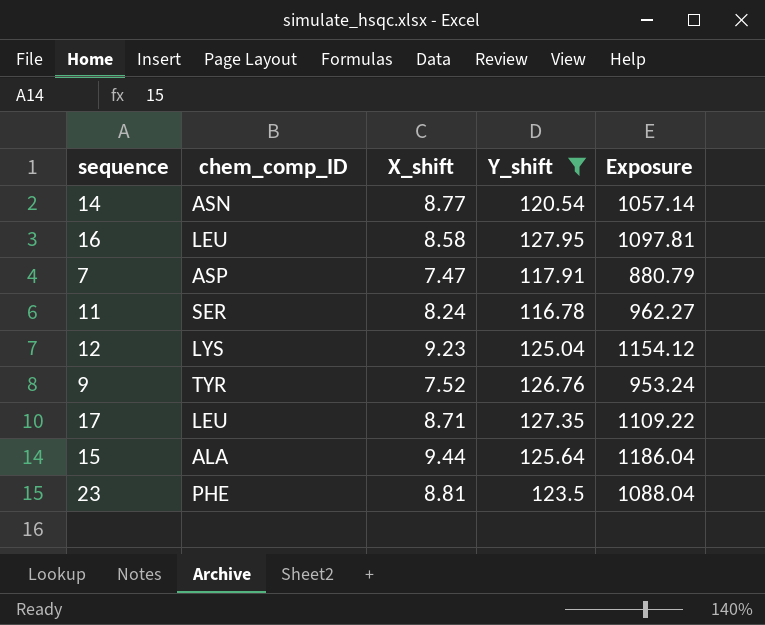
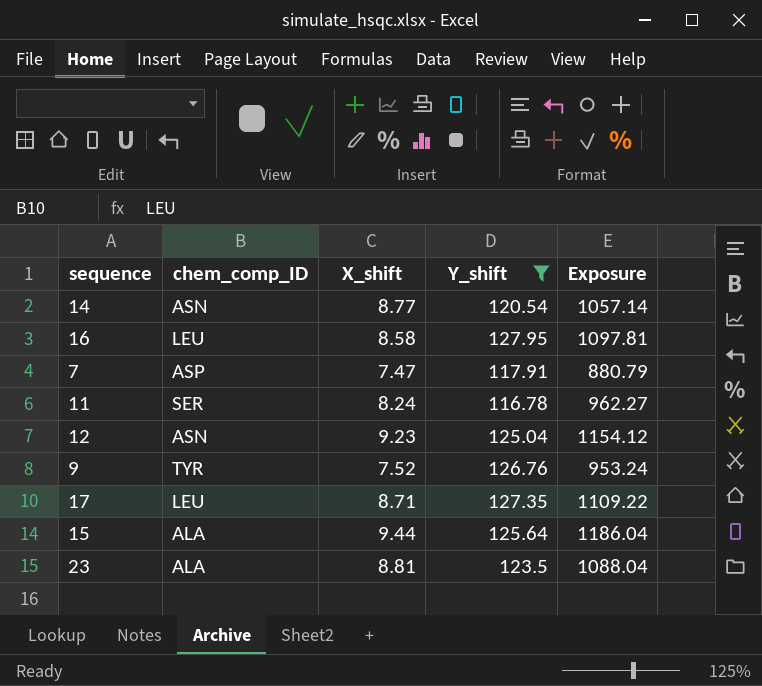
12 | chem_comp_ID: LYS -> ASN
23 | chem_comp_ID: PHE -> ALA

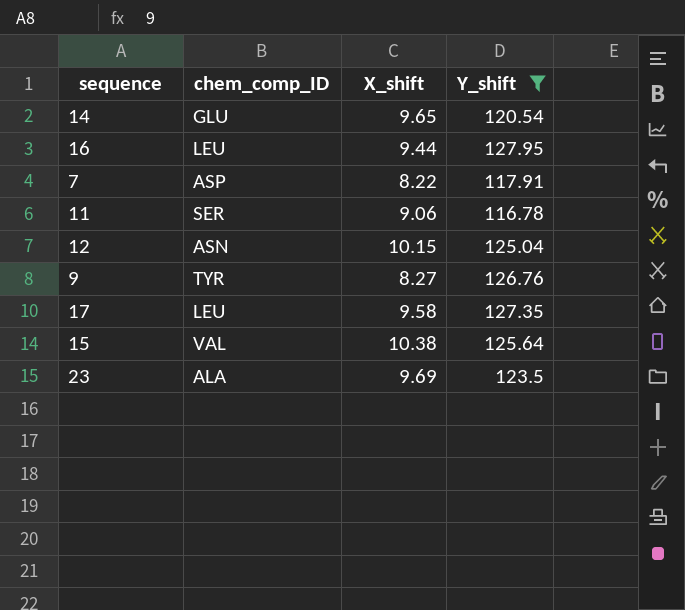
column Exposure | formula: [X_shift] * [Y_shift] -> none
14 | chem_comp_ID: ASN -> GLU
14 | X_shift: 8.77 -> 9.65
16 | X_shift: 8.58 -> 9.44
7 | X_shift: 7.47 -> 8.22
11 | X_shift: 8.24 -> 9.06
12 | X_shift: 9.23 -> 10.15
9 | X_shift: 7.52 -> 8.27
17 | X_shift: 8.71 -> 9.58
15 | chem_comp_ID: ALA -> VAL
15 | X_shift: 9.44 -> 10.38
23 | X_shift: 8.81 -> 9.69

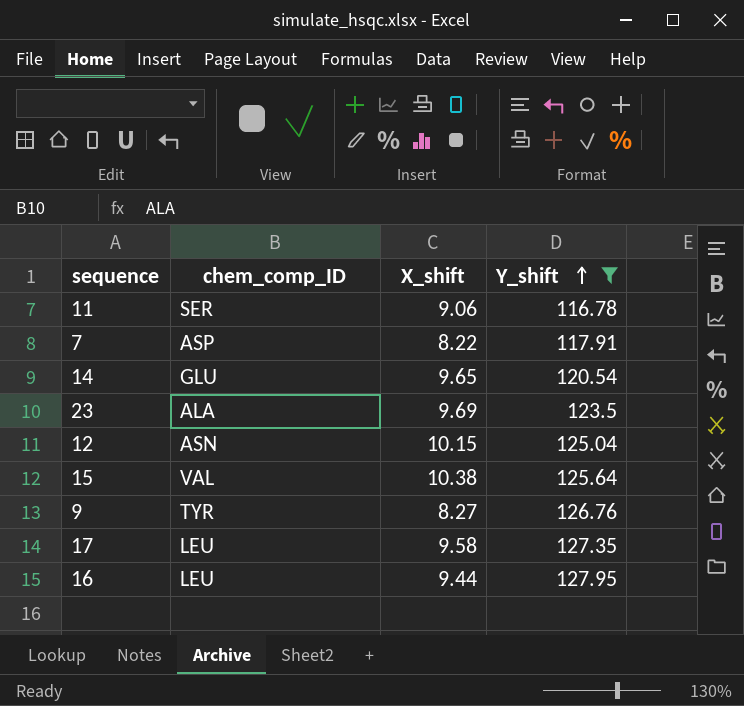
row order: none -> Y_shift ascending

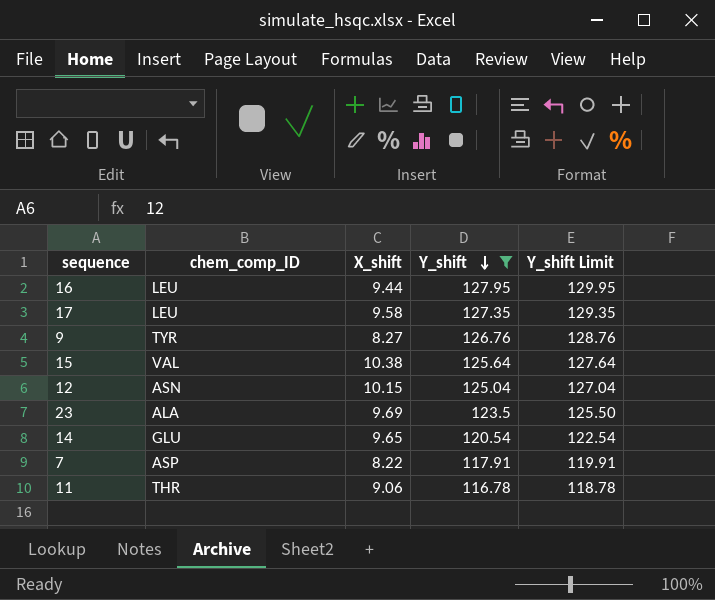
row order: Y_shift ascending -> Y_shift descending
column Y_shift Limit | formula: none -> [Y_shift] + 2
11 | chem_comp_ID: SER -> THR

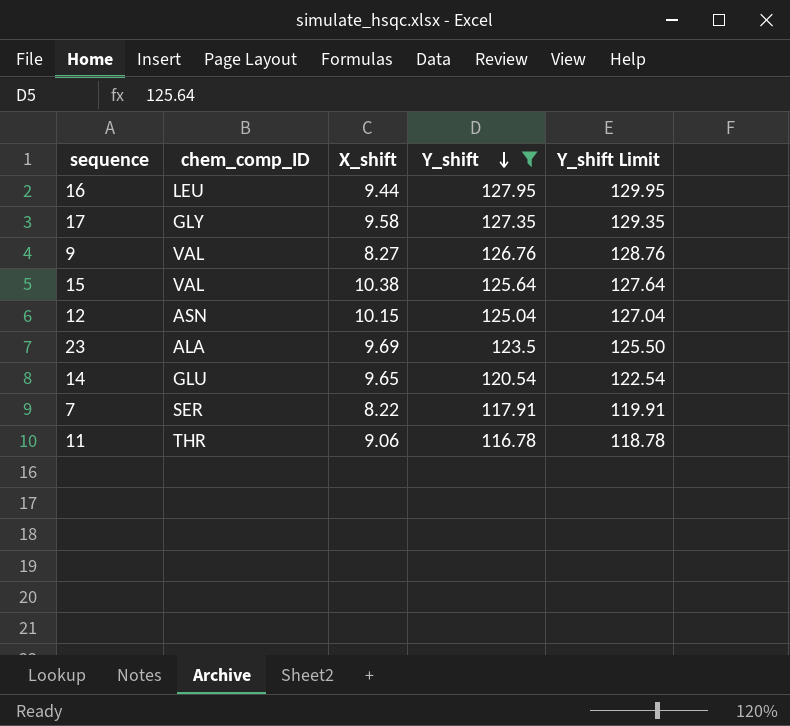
17 | chem_comp_ID: LEU -> GLY
9 | chem_comp_ID: TYR -> VAL
7 | chem_comp_ID: ASP -> SER

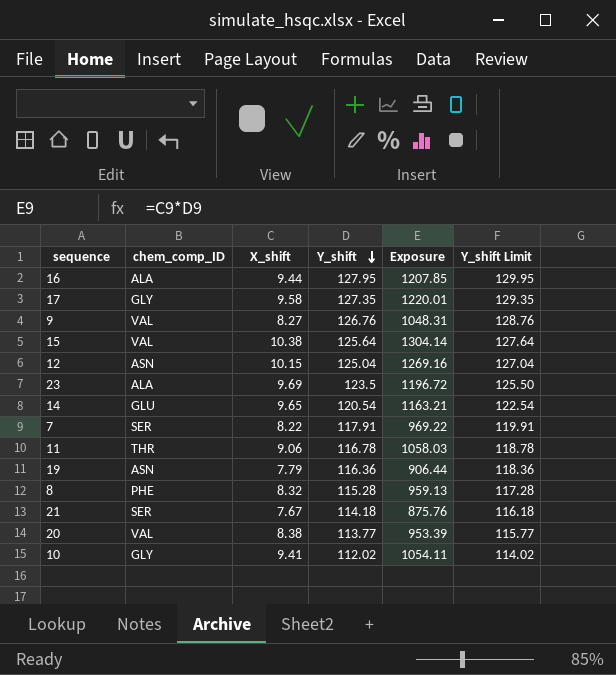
filter: Y_shift >= 116.78 -> none
column Exposure | formula: none -> [X_shift] * [Y_shift]
16 | chem_comp_ID: LEU -> ALA

